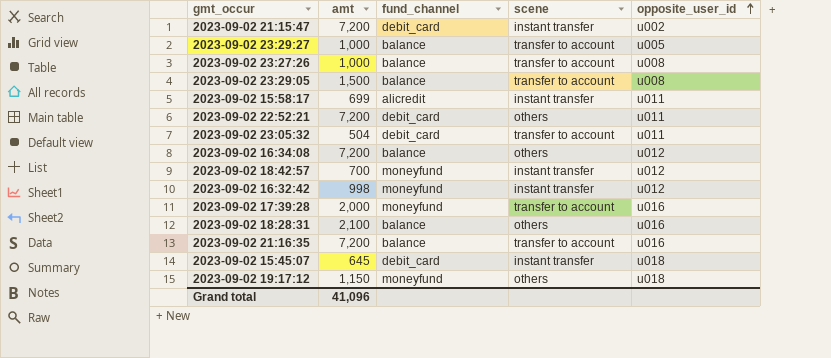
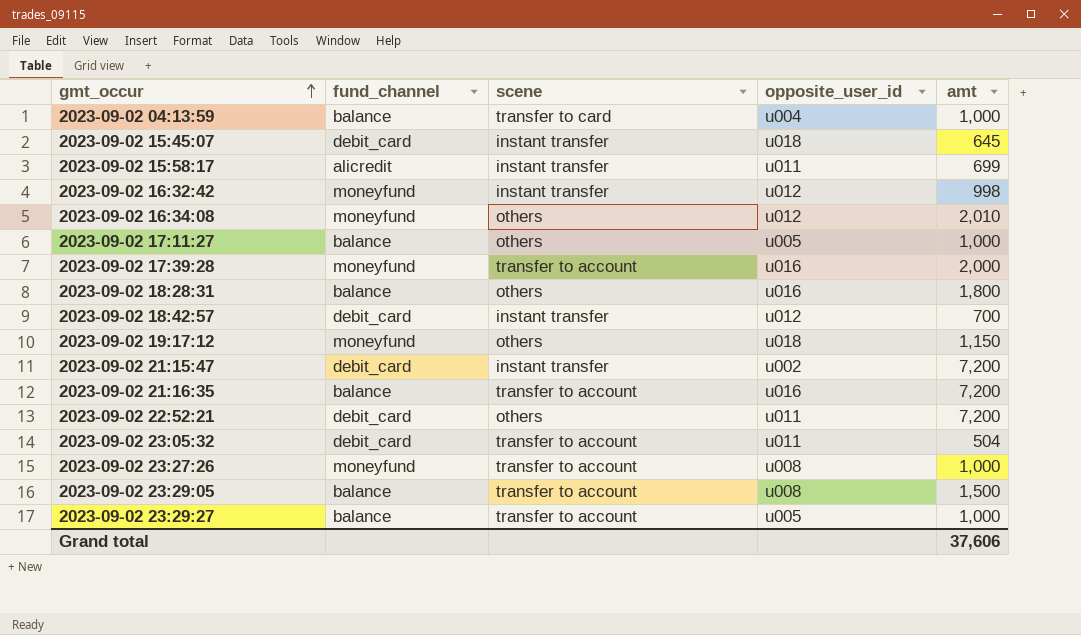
row order: opposite_user_id ascending -> gmt_occur ascending
column amt | position: 2 -> 5
row 2023-09-02 04:13:59: none -> balance | transfer to card | u004 | 1,000
2023-09-02 16:34:08 | fund_channel: balance -> moneyfund
2023-09-02 16:34:08 | amt: 7,200 -> 2,010
row 2023-09-02 17:11:27: none -> balance | others | u005 | 1,000
2023-09-02 18:28:31 | amt: 2,100 -> 1,800
2023-09-02 18:42:57 | fund_channel: moneyfund -> debit_card
2023-09-02 23:27:26 | fund_channel: balance -> moneyfund
Grand total | amt: 41,096 -> 37,606

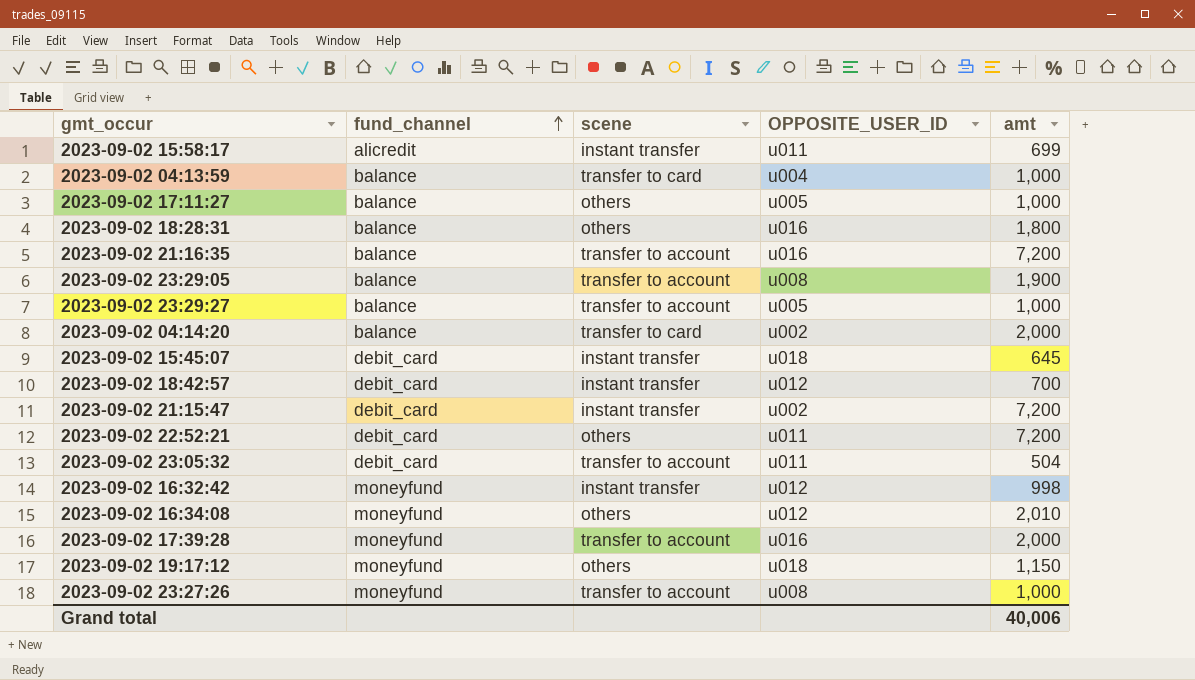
row order: gmt_occur ascending -> fund_channel ascending
column name: opposite_user_id -> OPPOSITE_USER_ID
2023-09-02 23:29:05 | amt: 1,500 -> 1,900
row 2023-09-02 04:14:20: none -> balance | transfer to card | u002 | 2,000
Grand total | amt: 37,606 -> 40,006

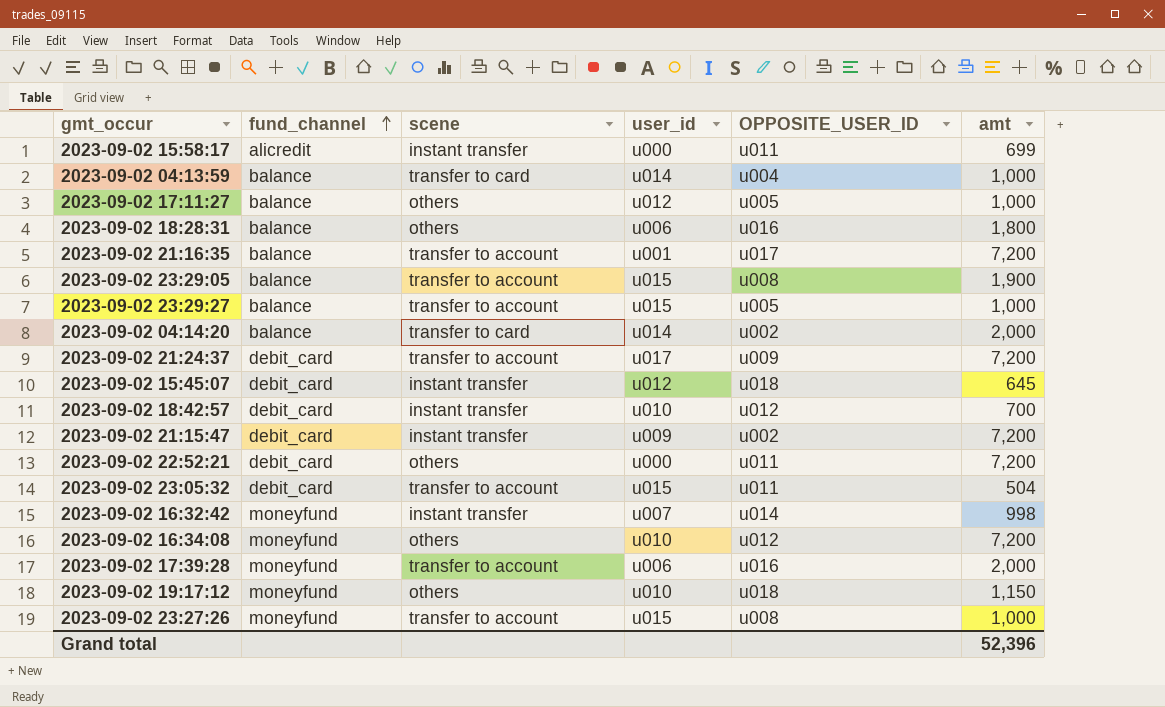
column user_id | position: none -> 4
2023-09-02 21:16:35 | OPPOSITE_USER_ID: u016 -> u017
row 2023-09-02 21:24:37: none -> debit_card | transfer to account | u017 | u009 | 7,200
2023-09-02 16:32:42 | OPPOSITE_USER_ID: u012 -> u014
2023-09-02 16:34:08 | amt: 2,010 -> 7,200
Grand total | amt: 40,006 -> 52,396

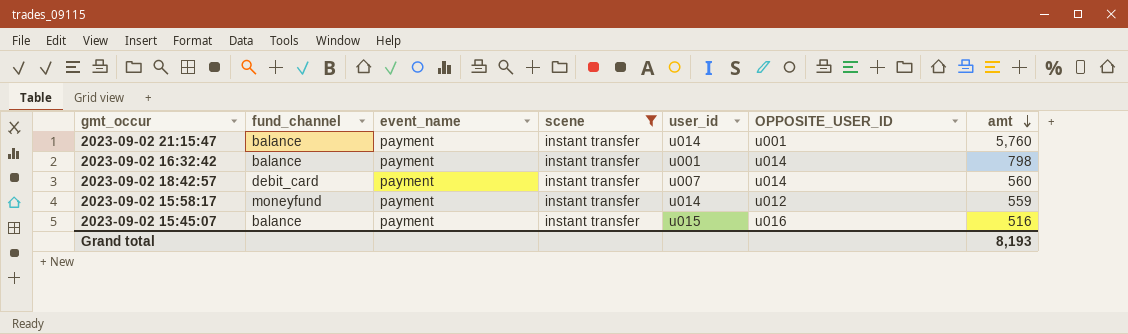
filter: none -> scene = instant transfer
row order: fund_channel ascending -> amt descending
column event_name | position: none -> 3
2023-09-02 21:15:47 | fund_channel: debit_card -> balance
2023-09-02 21:15:47 | user_id: u009 -> u014
2023-09-02 21:15:47 | OPPOSITE_USER_ID: u002 -> u001
2023-09-02 21:15:47 | amt: 7,200 -> 5,760
2023-09-02 16:32:42 | fund_channel: moneyfund -> balance
2023-09-02 16:32:42 | user_id: u007 -> u001
2023-09-02 16:32:42 | amt: 998 -> 798
2023-09-02 18:42:57 | user_id: u010 -> u007
2023-09-02 18:42:57 | OPPOSITE_USER_ID: u012 -> u014
2023-09-02 18:42:57 | amt: 700 -> 560
2023-09-02 15:58:17 | fund_channel: alicredit -> moneyfund
2023-09-02 15:58:17 | user_id: u000 -> u014
2023-09-02 15:58:17 | OPPOSITE_USER_ID: u011 -> u012
2023-09-02 15:58:17 | amt: 699 -> 559
2023-09-02 15:45:07 | fund_channel: debit_card -> balance
2023-09-02 15:45:07 | user_id: u012 -> u015
2023-09-02 15:45:07 | OPPOSITE_USER_ID: u018 -> u016
2023-09-02 15:45:07 | amt: 645 -> 516
Grand total | amt: 52,396 -> 8,193

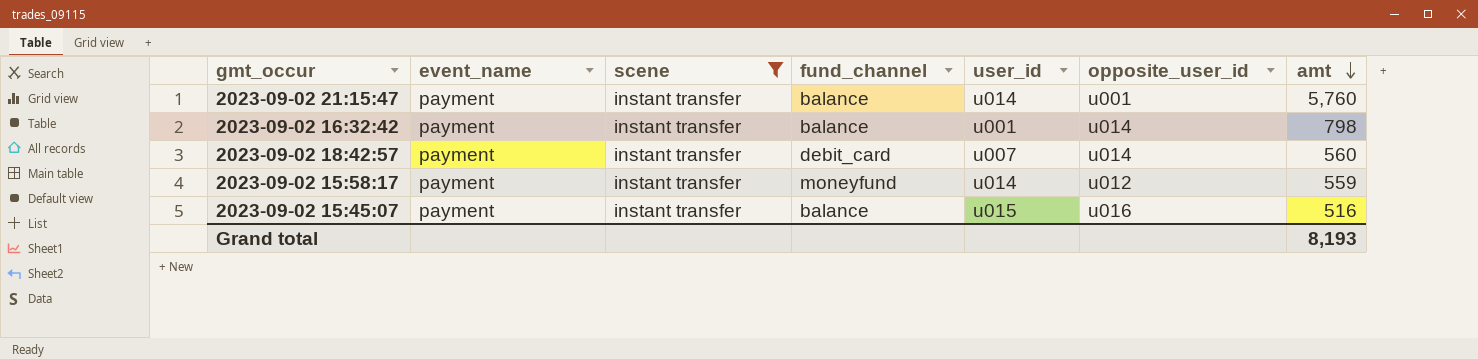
column fund_channel | position: 2 -> 4
column name: OPPOSITE_USER_ID -> opposite_user_id

